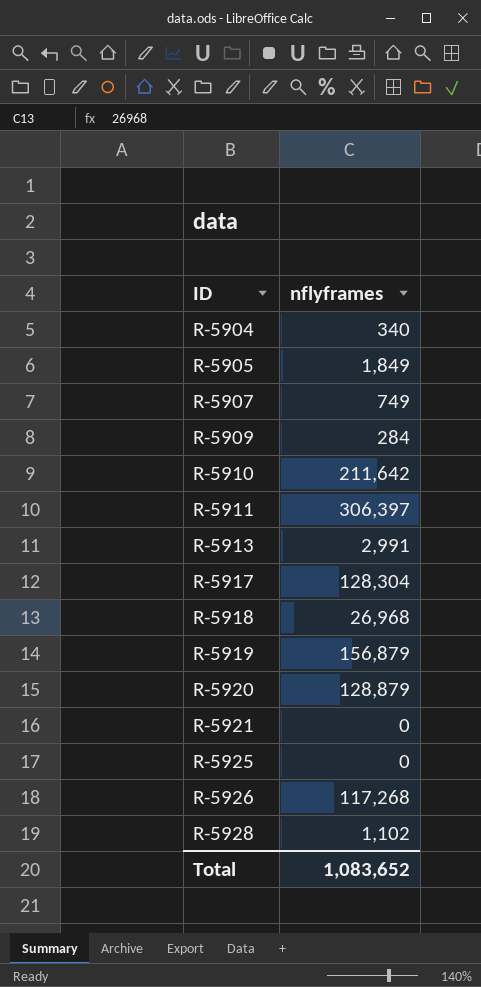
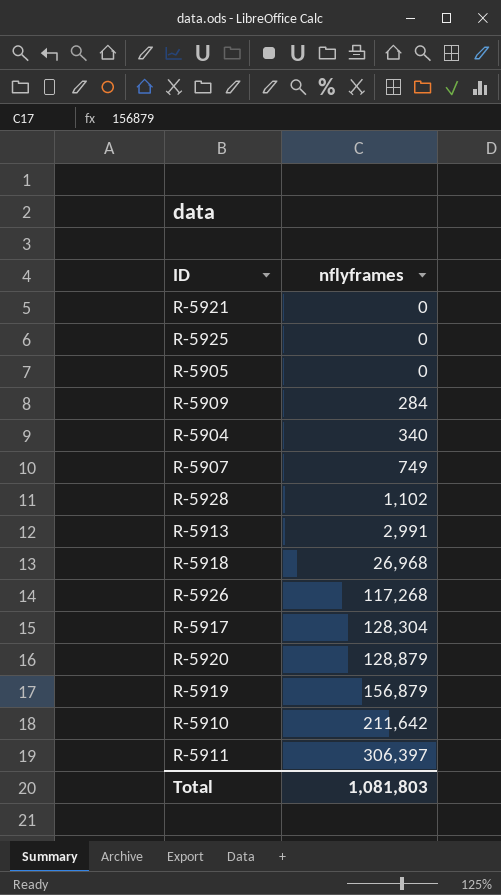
row order: ID ascending -> nflyframes ascending
R-5905 | nflyframes: 1,849 -> 0
Total | nflyframes: 1,083,652 -> 1,081,803

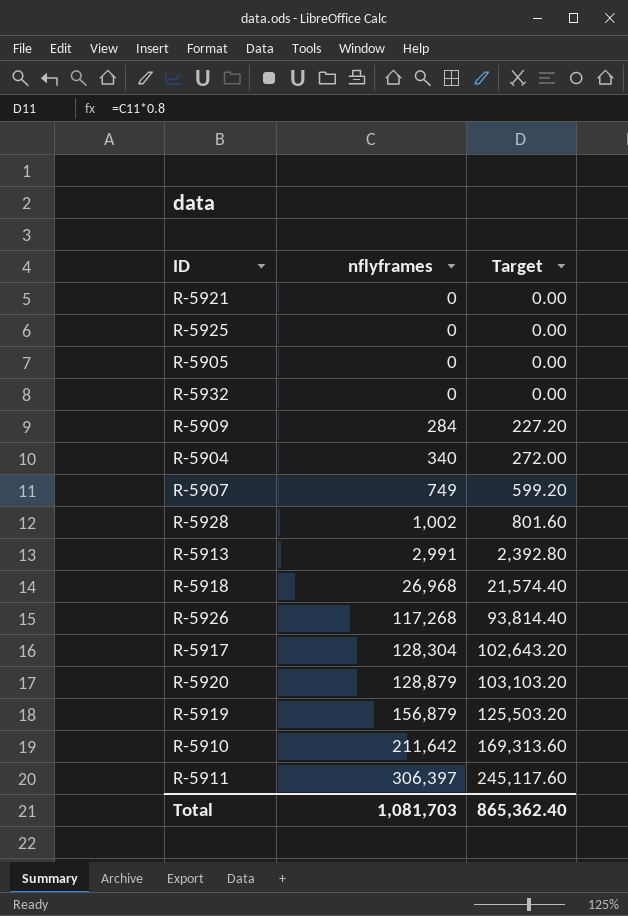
column Target | formula: none -> [nflyframes] * 0.8
row R-5932: none -> 0 | 0.00
R-5928 | nflyframes: 1,102 -> 1,002
Total | nflyframes: 1,081,803 -> 1,081,703

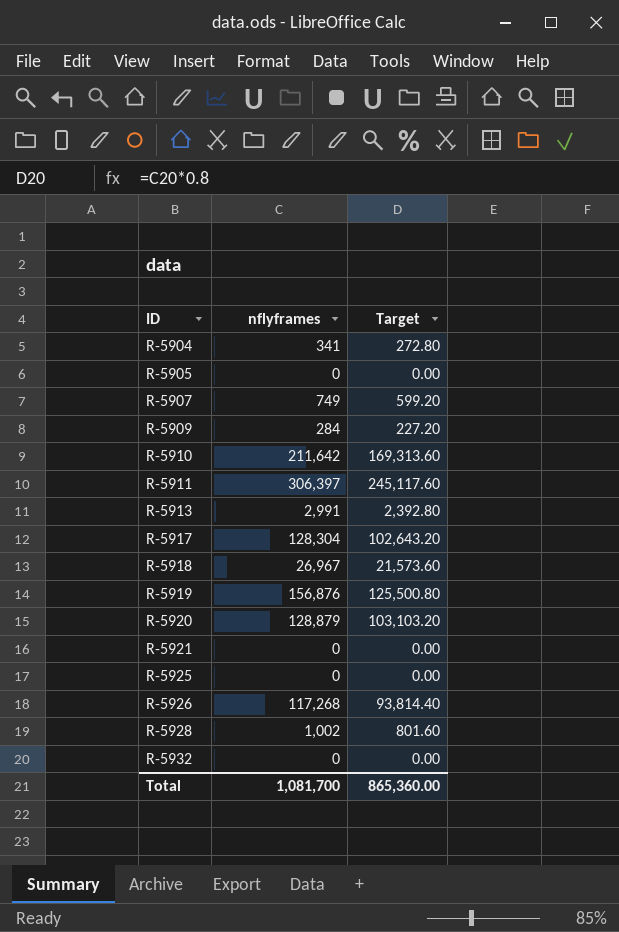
row order: nflyframes ascending -> ID ascending
R-5904 | nflyframes: 340 -> 341
R-5904 | Target: 272.00 -> 272.80
R-5918 | nflyframes: 26,968 -> 26,967
R-5918 | Target: 21,574.40 -> 21,573.60
R-5919 | nflyframes: 156,879 -> 156,876
R-5919 | Target: 125,503.20 -> 125,500.80
Total | nflyframes: 1,081,703 -> 1,081,700
Total | Target: 865,362.40 -> 865,360.00

